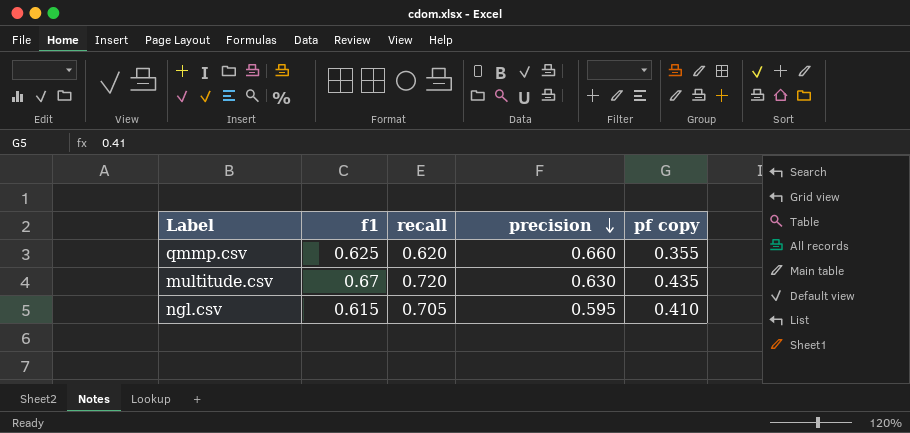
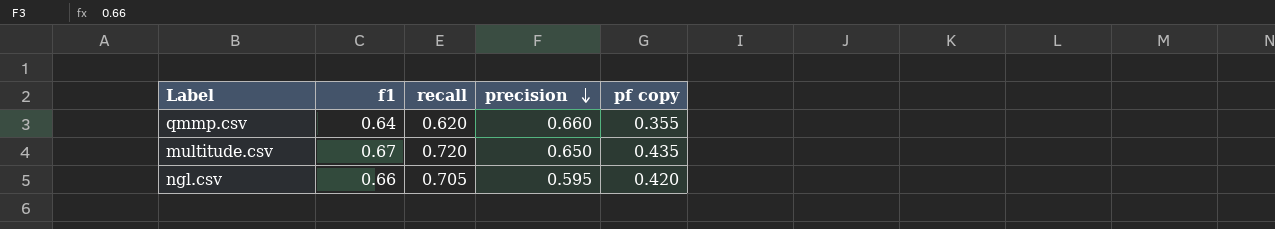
qmmp.csv | f1: 0.625 -> 0.64
multitude.csv | precision: 0.630 -> 0.650
ngl.csv | f1: 0.615 -> 0.66
ngl.csv | pf copy: 0.410 -> 0.420

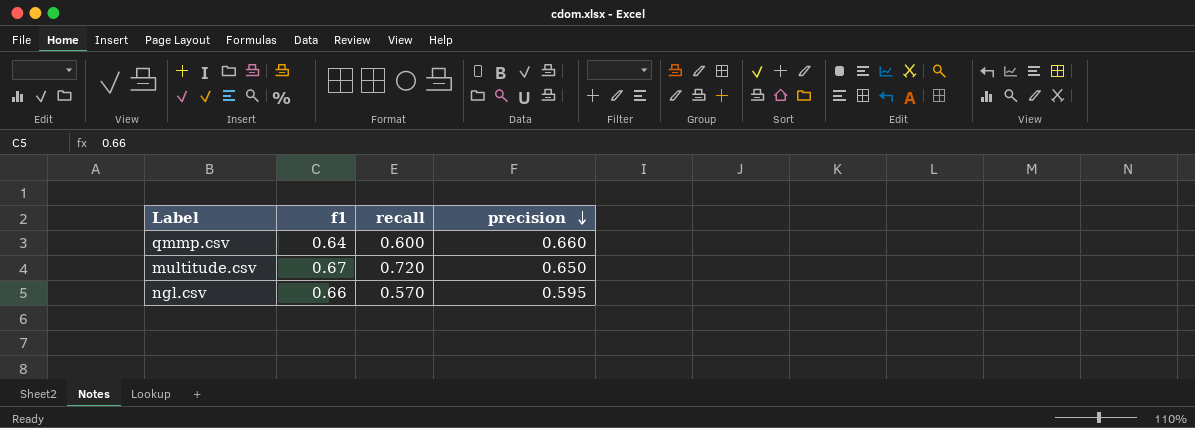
column pf copy | position: 5 -> none
qmmp.csv | recall: 0.620 -> 0.600
ngl.csv | recall: 0.705 -> 0.570

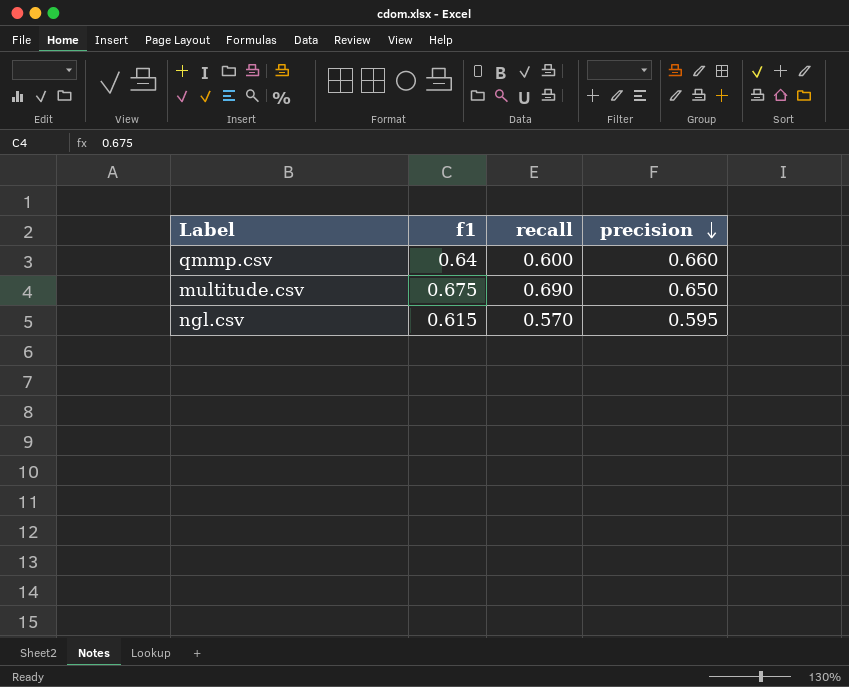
multitude.csv | f1: 0.67 -> 0.675
multitude.csv | recall: 0.720 -> 0.690
ngl.csv | f1: 0.66 -> 0.615

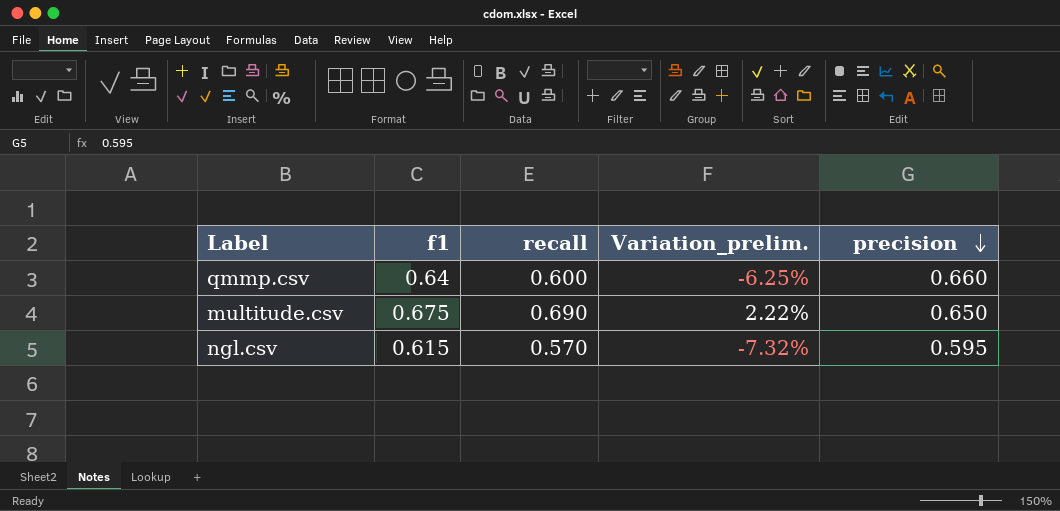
column Variation_prelim. | formula: none -> ([recall] - [f1]) / [f1]

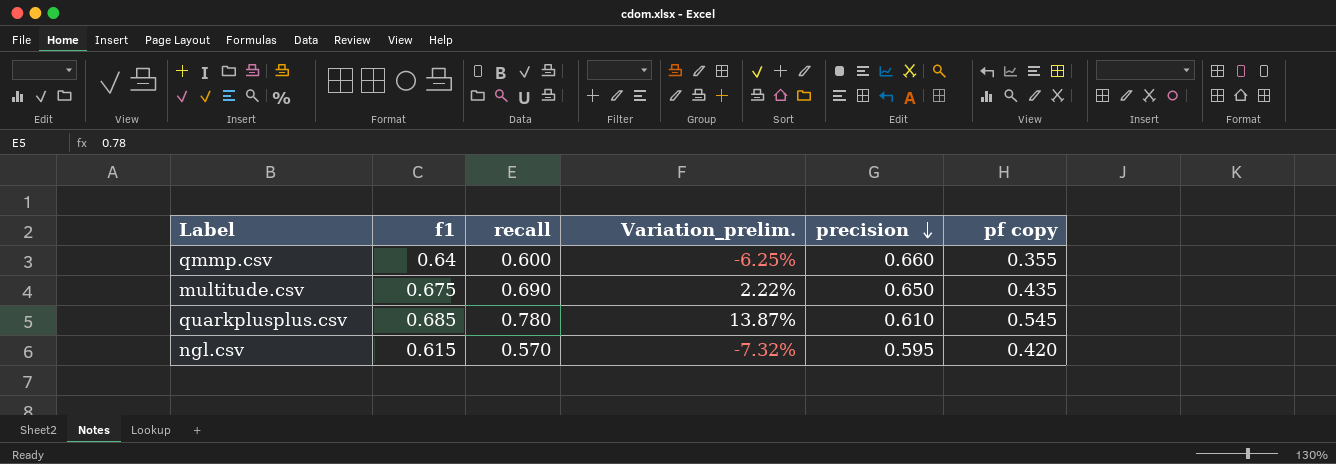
column pf copy | position: none -> 6
row quarkplusplus.csv: none -> 0.685 | 0.780 | 13.87% | 0.610 | 0.545

